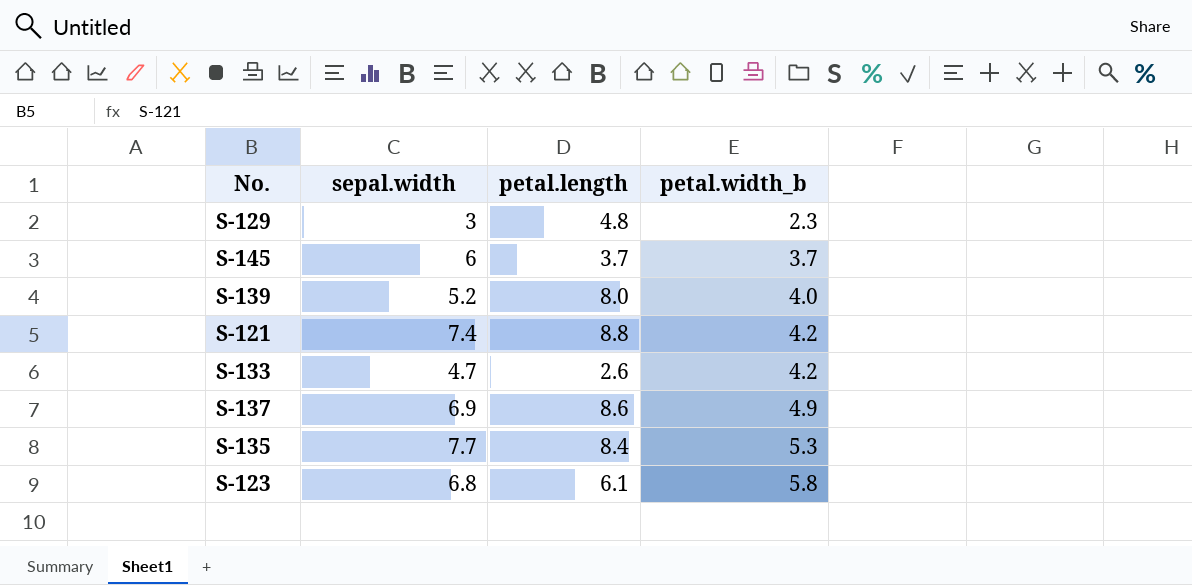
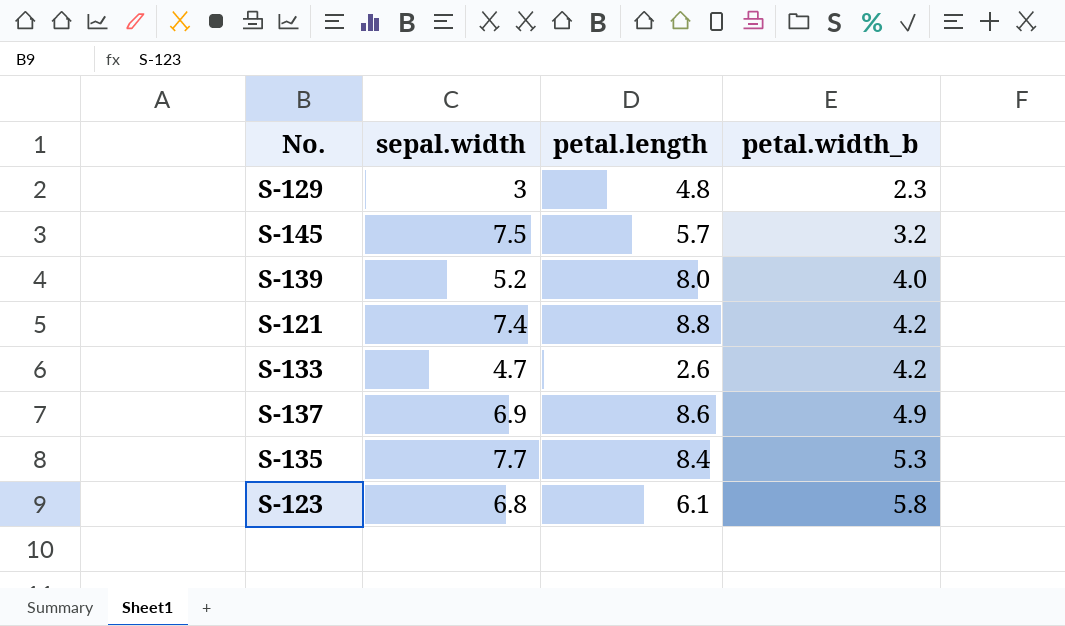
S-145 | sepal.width: 6 -> 7.5
S-145 | petal.length: 3.7 -> 5.7
S-145 | petal.width_b: 3.7 -> 3.2

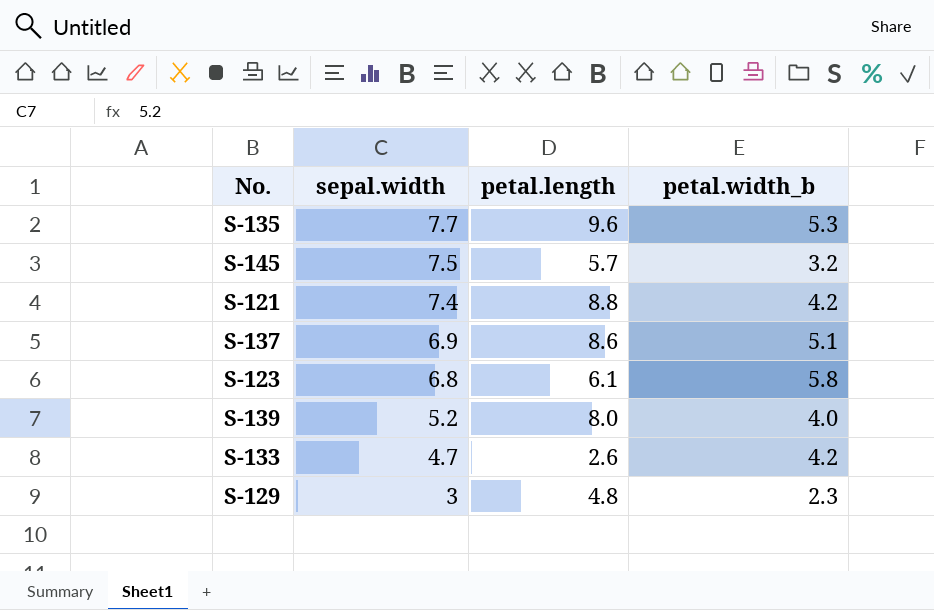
row order: petal.width_b ascending -> sepal.width descending
S-135 | petal.length: 8.4 -> 9.6
S-137 | petal.width_b: 4.9 -> 5.1

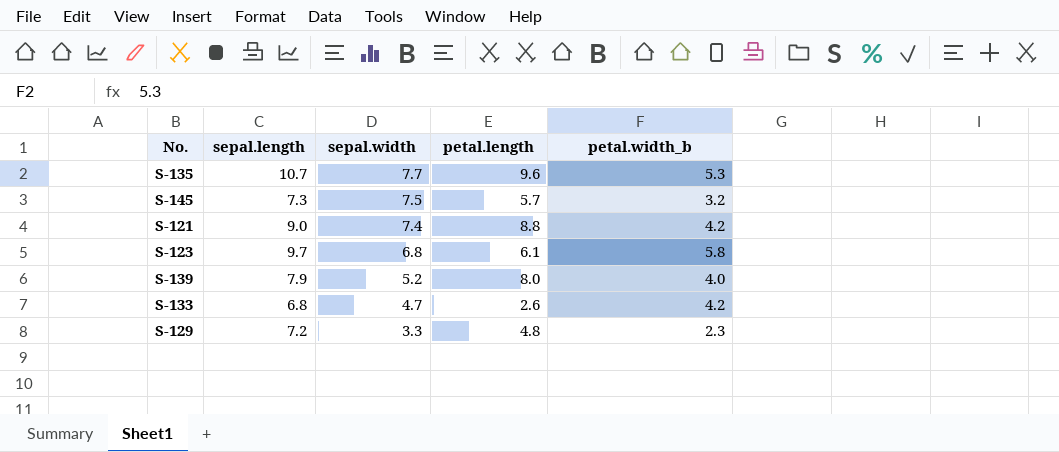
column sepal.length | position: none -> 2
row S-137: 6.9 | 8.6 | 5.1 -> none
S-129 | sepal.width: 3 -> 3.3

